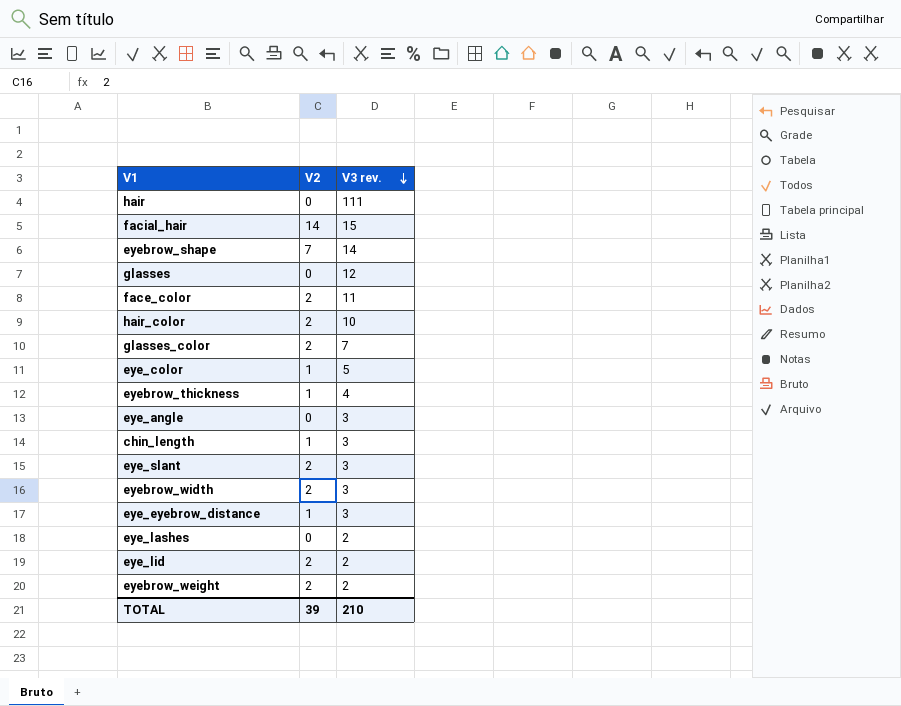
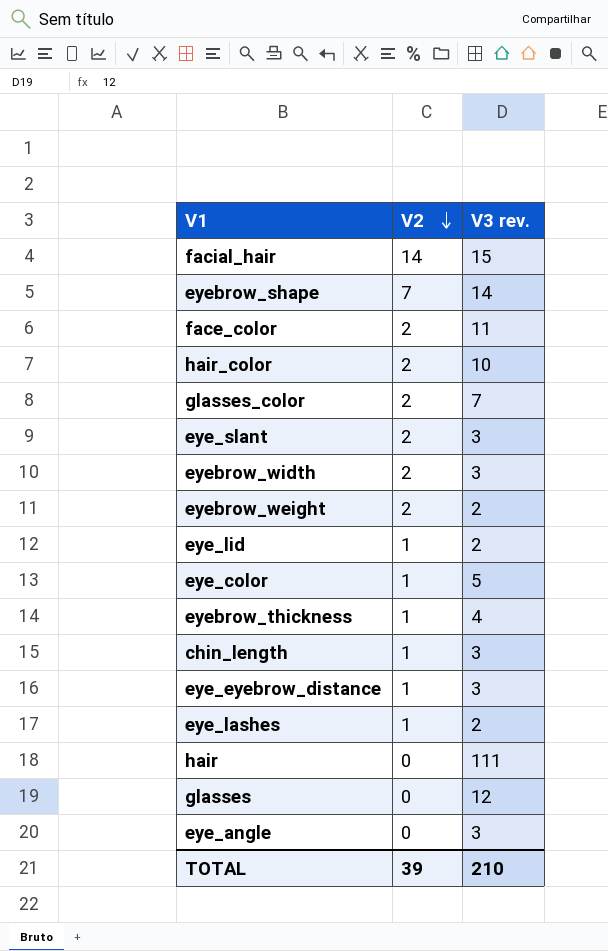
row order: V3 rev. descending -> V2 descending
eye_lid | V2: 2 -> 1
eye_lashes | V2: 0 -> 1

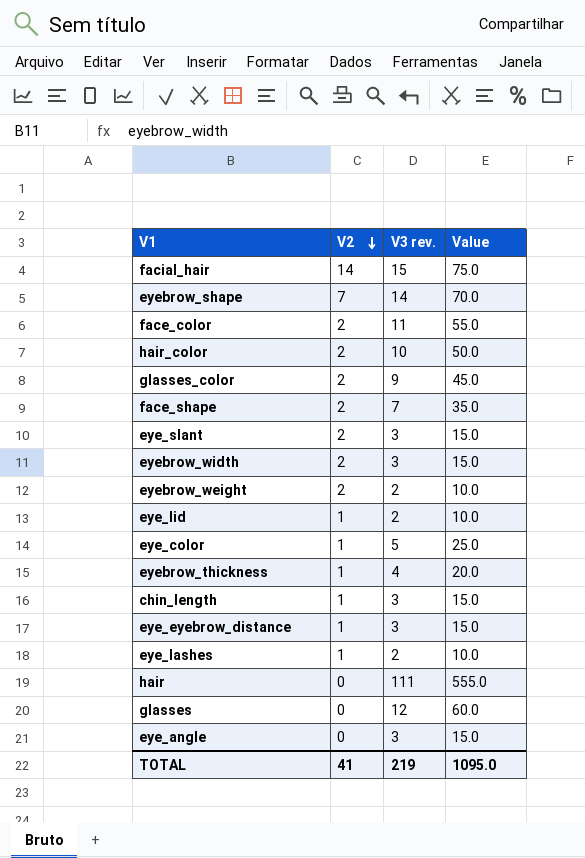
column Value | formula: none -> [V3 rev.] * 5
glasses_color | V3 rev.: 7 -> 9
row face_shape: none -> 2 | 7 | 35.0
TOTAL | V2: 39 -> 41
TOTAL | V3 rev.: 210 -> 219

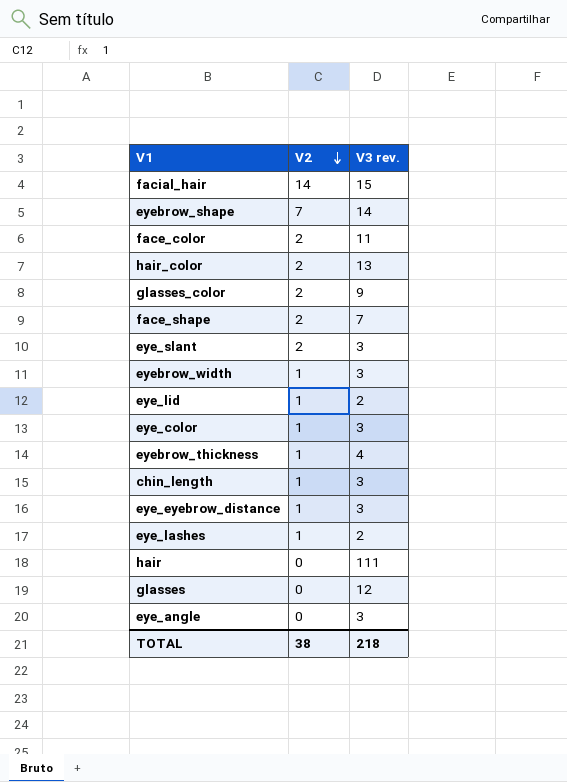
column Value | formula: [V3 rev.] * 5 -> none
row eyebrow_weight: 2 | 2 | 10.0 -> none
hair_color | V3 rev.: 10 -> 13
eyebrow_width | V2: 2 -> 1
eye_color | V3 rev.: 5 -> 3
TOTAL | V2: 41 -> 38
TOTAL | V3 rev.: 219 -> 218

